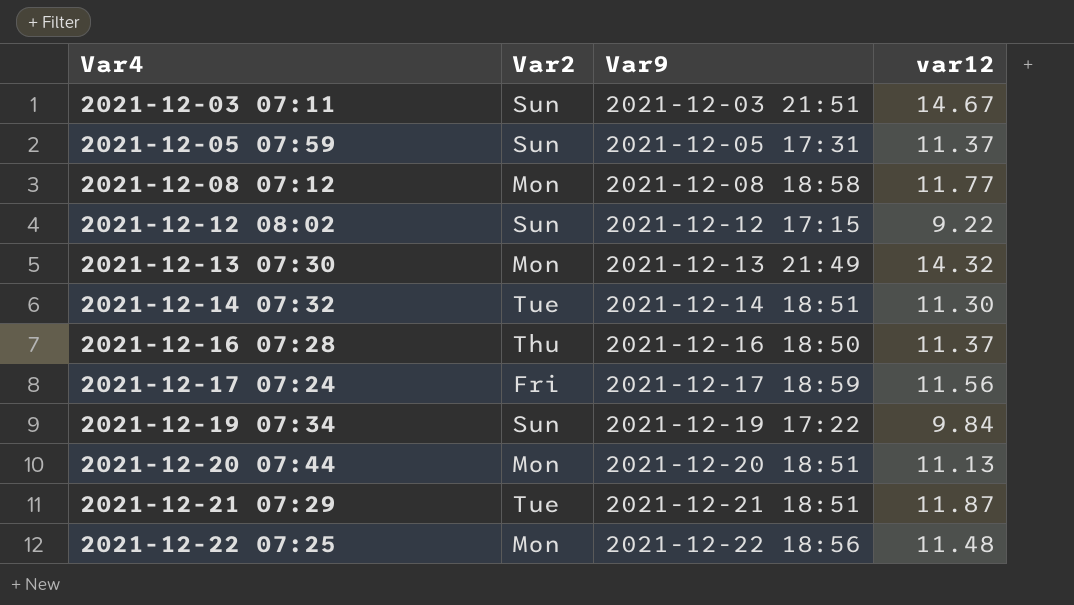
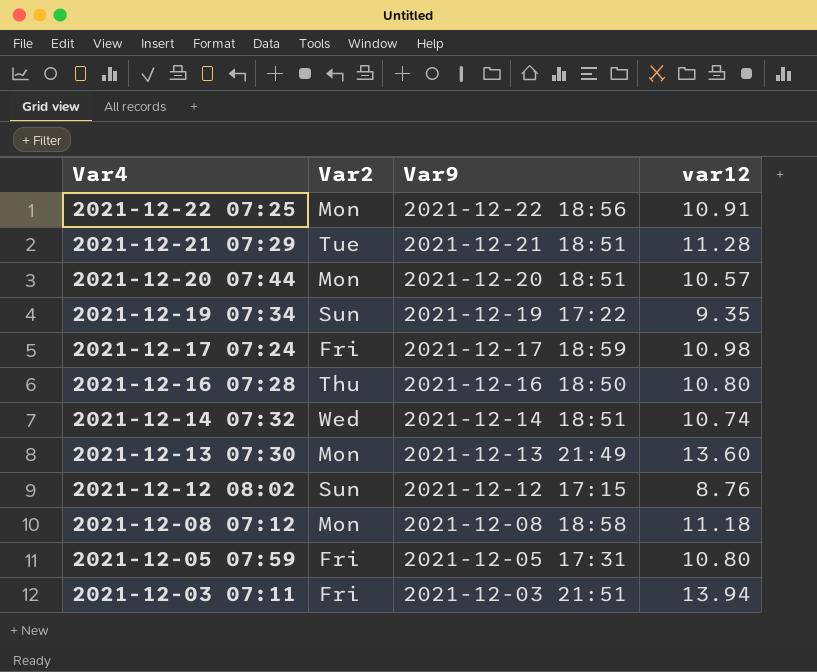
row order: Var4 ascending -> Var4 descending
2021-12-22 07:25 | var12: 11.48 -> 10.91
2021-12-21 07:29 | var12: 11.87 -> 11.28
2021-12-20 07:44 | var12: 11.13 -> 10.57
2021-12-19 07:34 | var12: 9.84 -> 9.35
2021-12-17 07:24 | var12: 11.56 -> 10.98
2021-12-16 07:28 | var12: 11.37 -> 10.80
2021-12-14 07:32 | Var2: Tue -> Wed
2021-12-14 07:32 | var12: 11.30 -> 10.74
2021-12-13 07:30 | var12: 14.32 -> 13.60
2021-12-12 08:02 | var12: 9.22 -> 8.76
2021-12-08 07:12 | var12: 11.77 -> 11.18
2021-12-05 07:59 | Var2: Sun -> Fri
2021-12-05 07:59 | var12: 11.37 -> 10.80
2021-12-03 07:11 | Var2: Sun -> Fri
2021-12-03 07:11 | var12: 14.67 -> 13.94

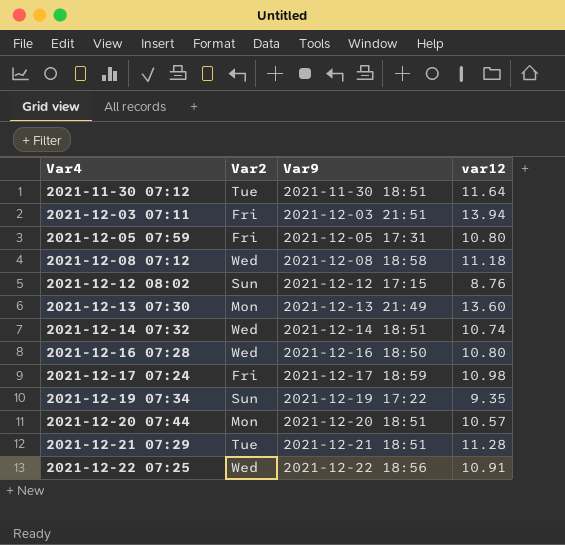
row order: Var4 descending -> Var4 ascending
row 2021-11-30 07:12: none -> Tue | 2021-11-30 18:51 | 11.64
2021-12-08 07:12 | Var2: Mon -> Wed
2021-12-16 07:28 | Var2: Thu -> Wed
2021-12-22 07:25 | Var2: Mon -> Wed

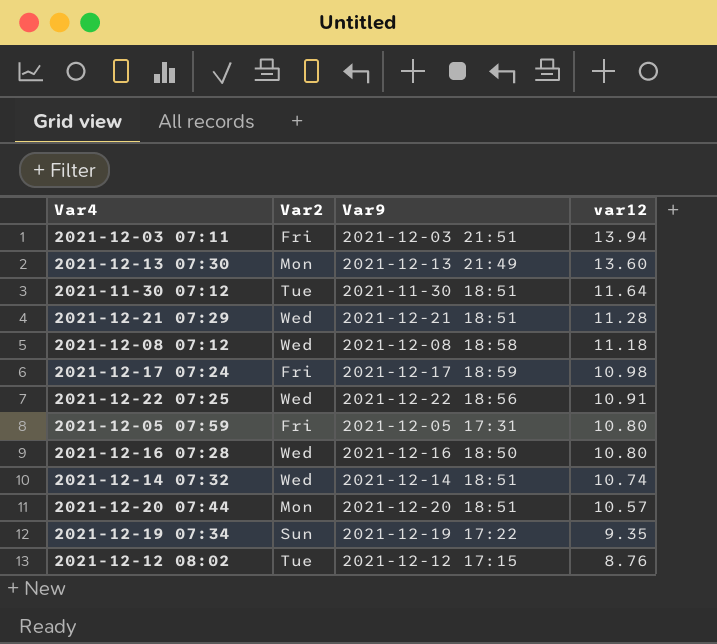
row order: Var4 ascending -> var12 descending
2021-12-21 07:29 | Var2: Tue -> Wed
2021-12-12 08:02 | Var2: Sun -> Tue

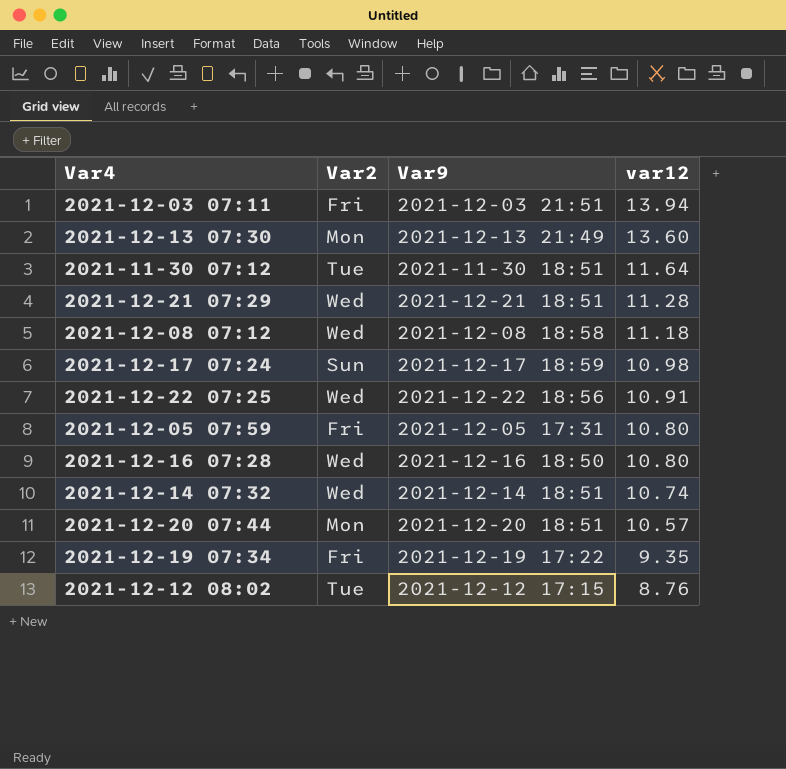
2021-12-17 07:24 | Var2: Fri -> Sun
2021-12-19 07:34 | Var2: Sun -> Fri

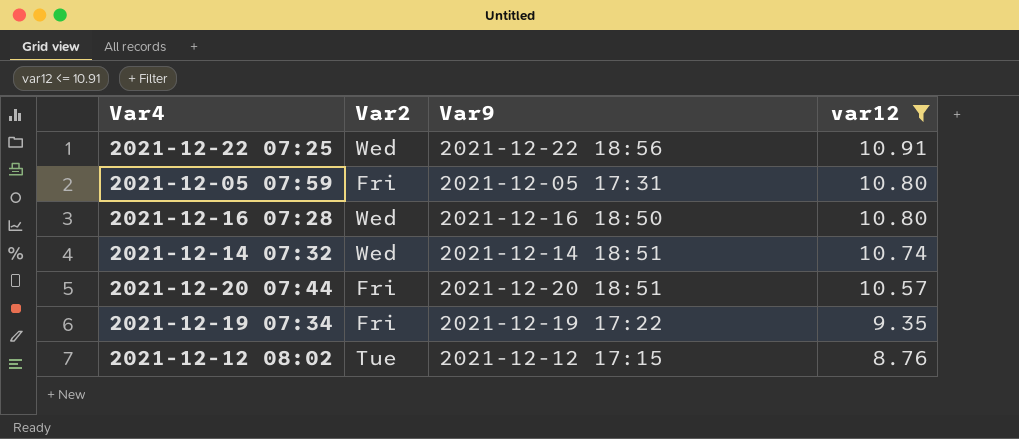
filter: none -> var12 <= 10.91
2021-12-20 07:44 | Var2: Mon -> Fri

